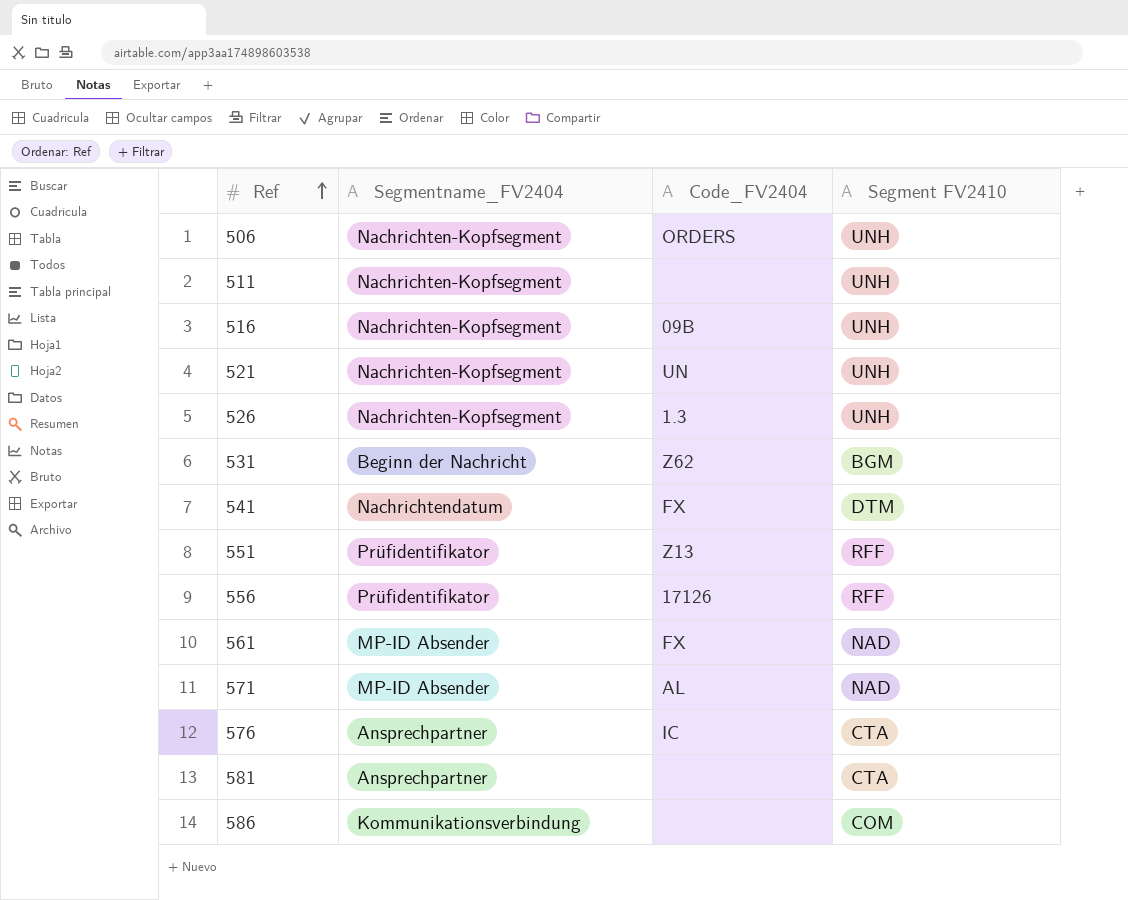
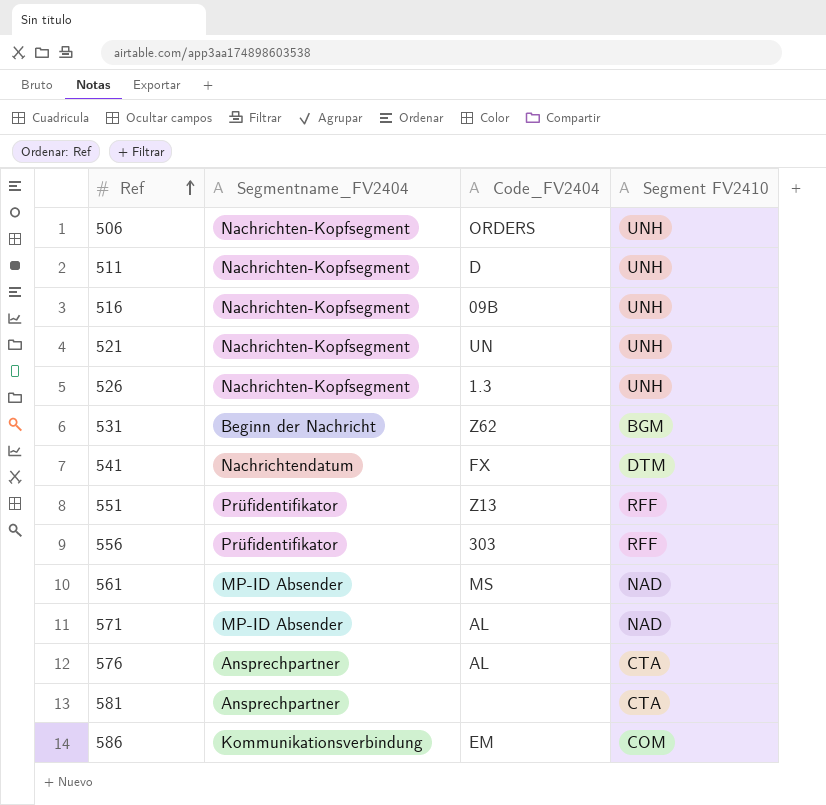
511 | Code_FV2404: none -> D
556 | Code_FV2404: 17126 -> 303
561 | Code_FV2404: FX -> MS
576 | Code_FV2404: IC -> AL
586 | Code_FV2404: none -> EM

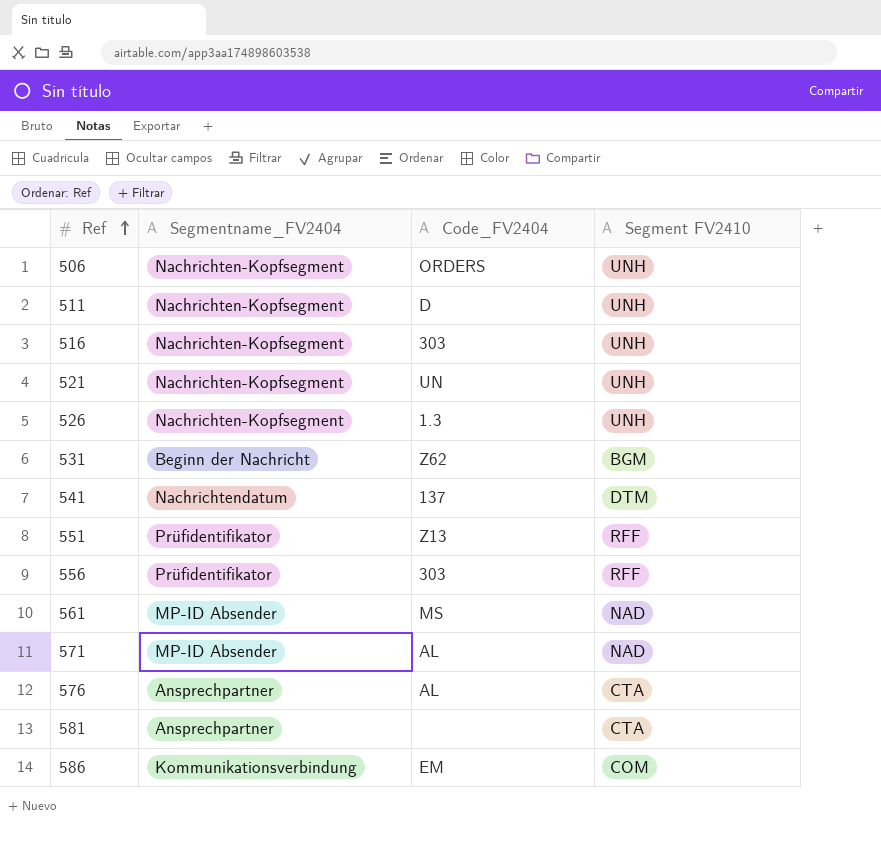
516 | Code_FV2404: 09B -> 303
541 | Code_FV2404: FX -> 137

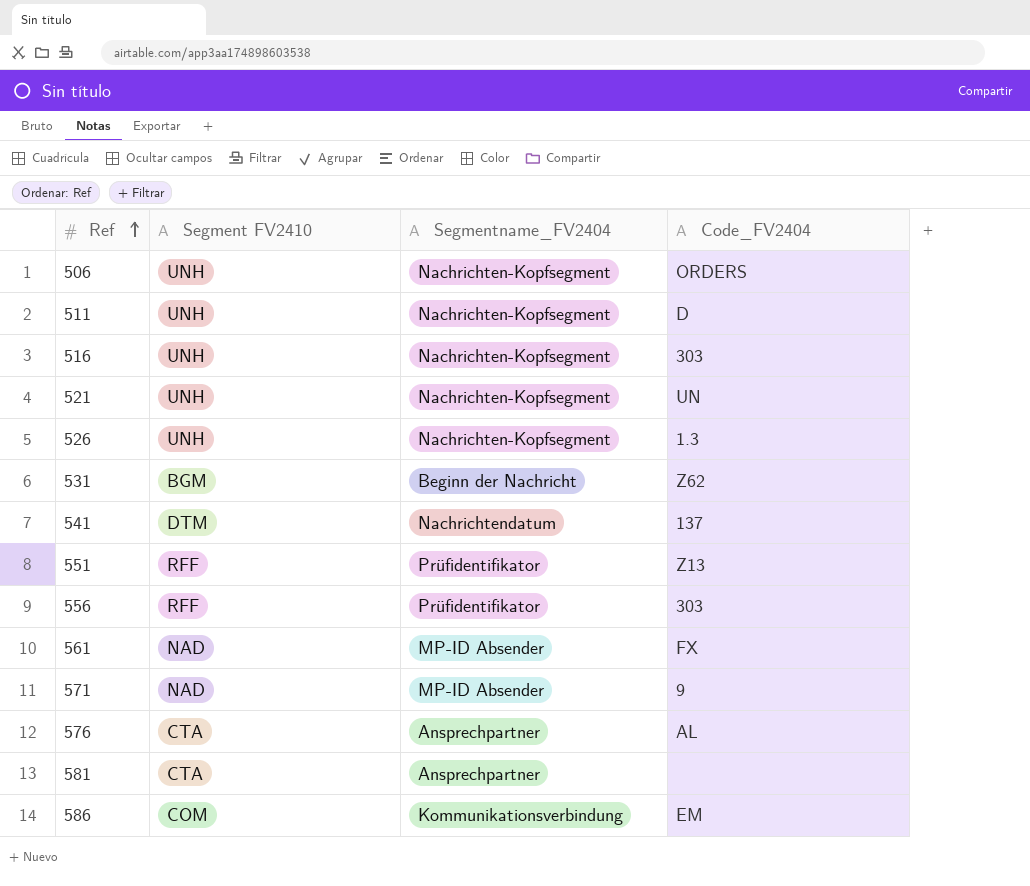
column Segment FV2410 | position: 4 -> 2
561 | Code_FV2404: MS -> FX
571 | Code_FV2404: AL -> 9

